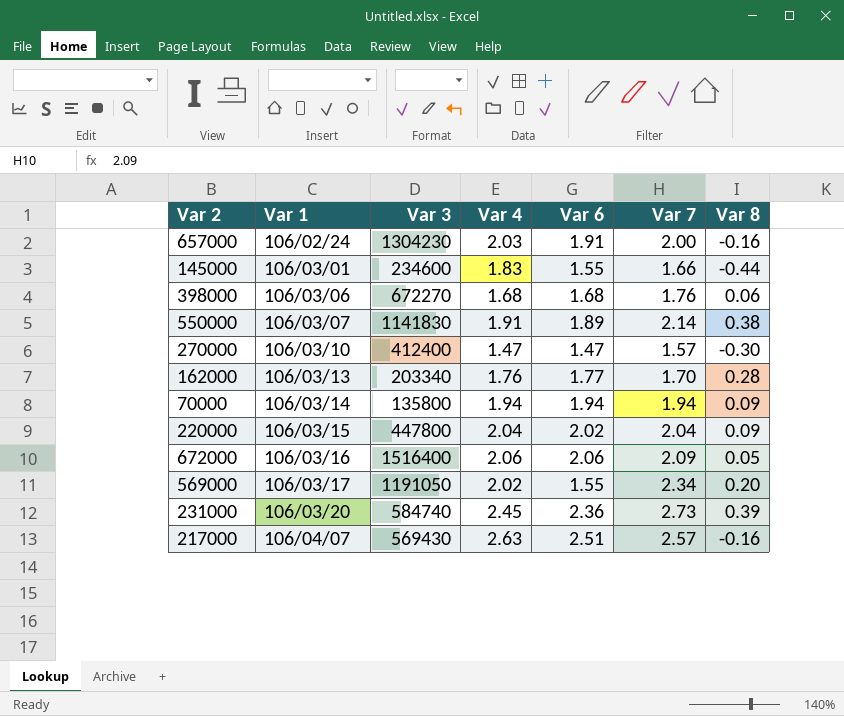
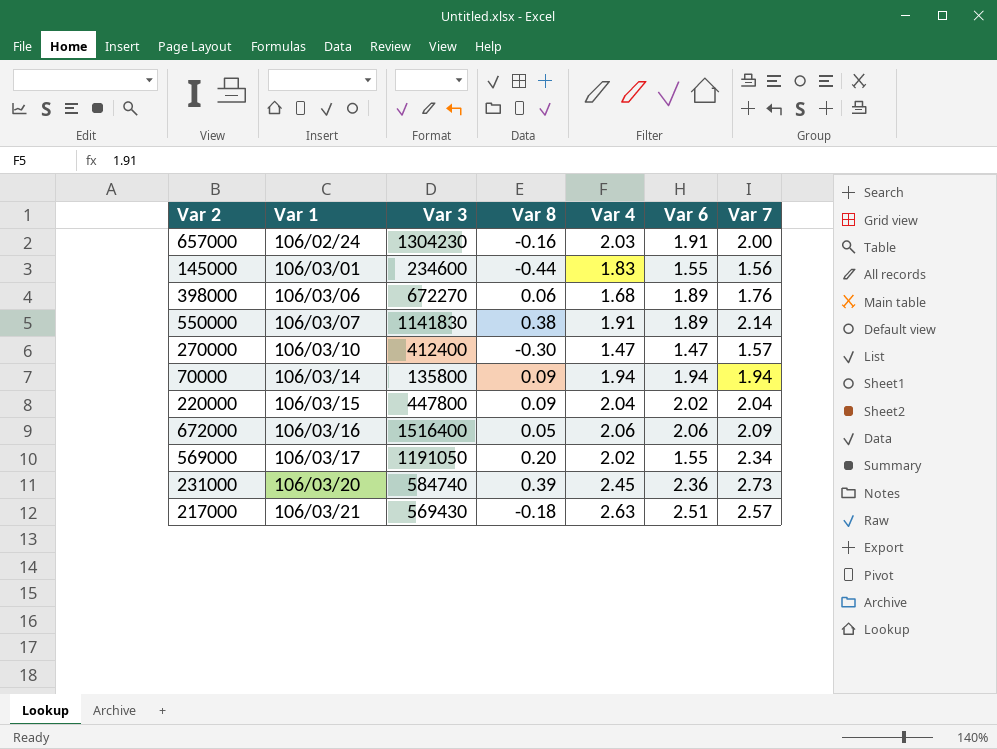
column Var 8 | position: 7 -> 4
row 162000: 106/03/13 | 203340 | 1.76 | 1.77 | 1.70 | 0.28 -> none
145000 | Var 7: 1.66 -> 1.56
398000 | Var 6: 1.68 -> 1.89
217000 | Var 1: 106/04/07 -> 106/03/21
217000 | Var 8: -0.16 -> -0.18

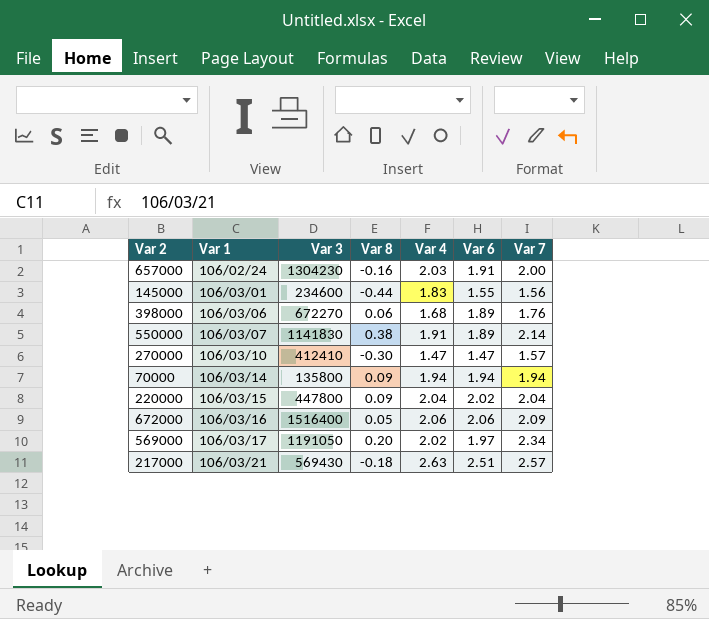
row 231000: 106/03/20 | 584740 | 0.39 | 2.45 | 2.36 | 2.73 -> none
270000 | Var 3: 412400 -> 412410
569000 | Var 6: 1.55 -> 1.97

